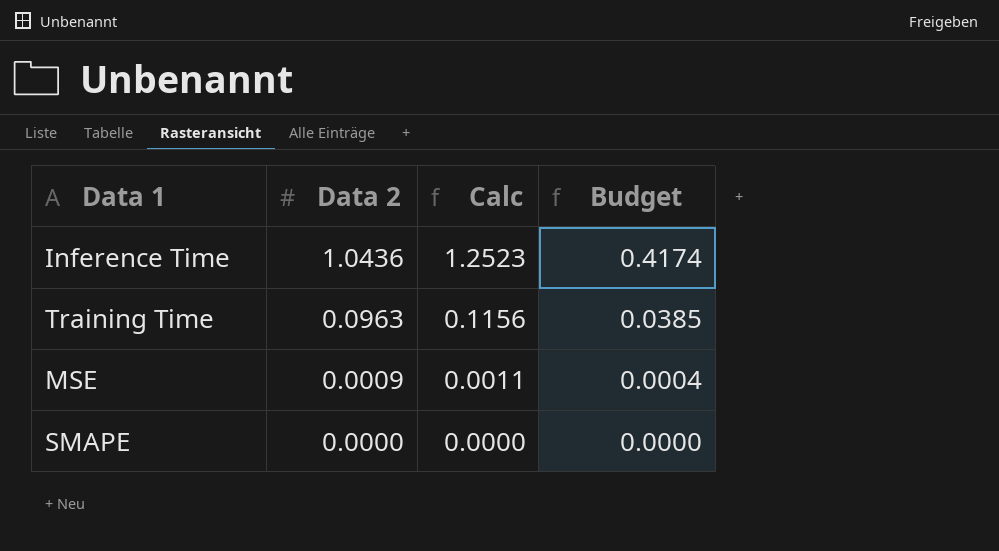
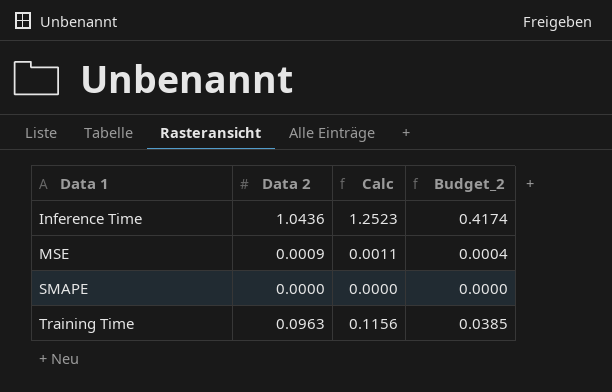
row order: Data 2 descending -> Data 1 ascending
column name: Budget -> Budget_2

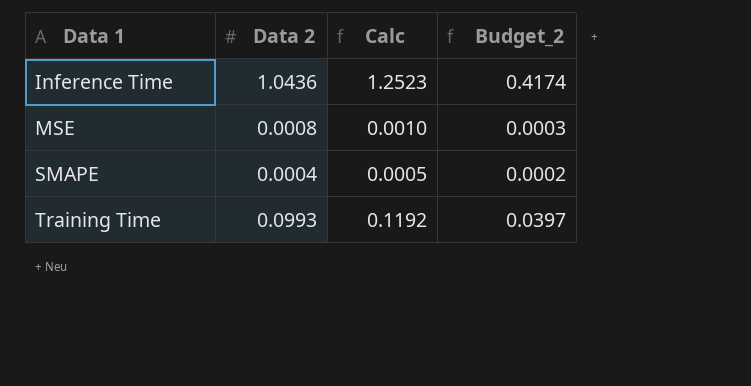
MSE | Data 2: 0.0009 -> 0.0008
MSE | Calc: 0.0011 -> 0.0010
MSE | Budget_2: 0.0004 -> 0.0003
SMAPE | Data 2: 0.0000 -> 0.0004
SMAPE | Calc: 0.0000 -> 0.0005
SMAPE | Budget_2: 0.0000 -> 0.0002
Training Time | Data 2: 0.0963 -> 0.0993
Training Time | Calc: 0.1156 -> 0.1192
Training Time | Budget_2: 0.0385 -> 0.0397

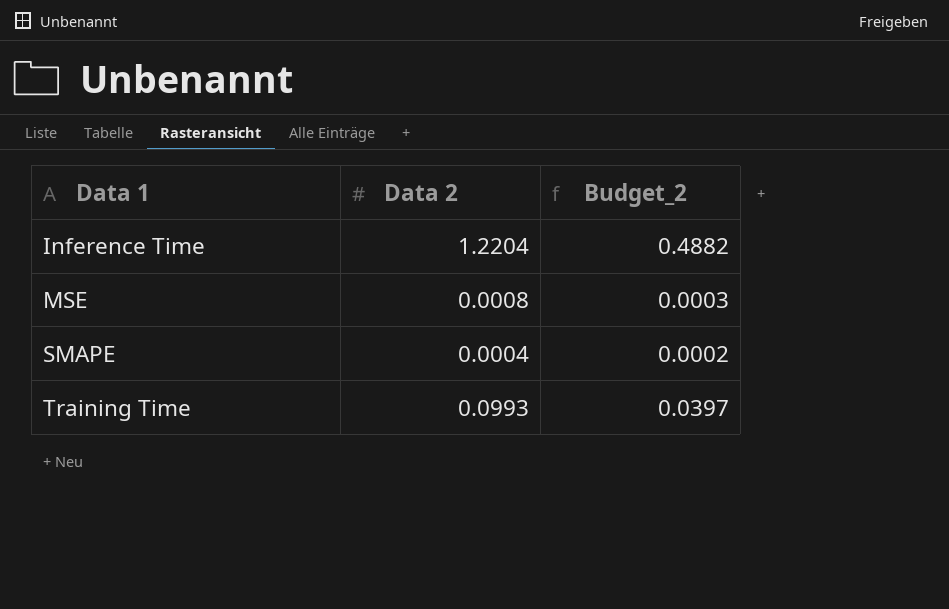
column Calc | formula: [Data 2] * 1.2 -> none
Inference Time | Data 2: 1.0436 -> 1.2204
Inference Time | Budget_2: 0.4174 -> 0.4882

